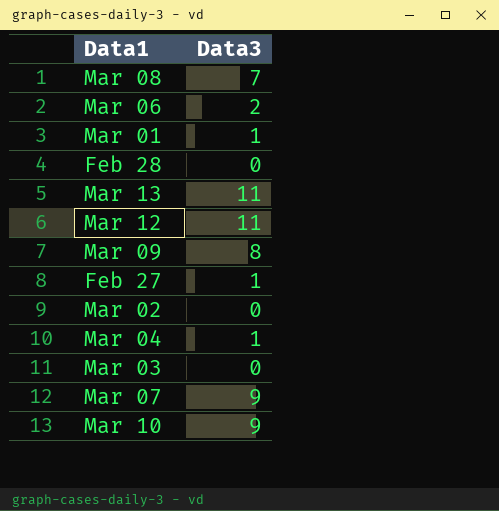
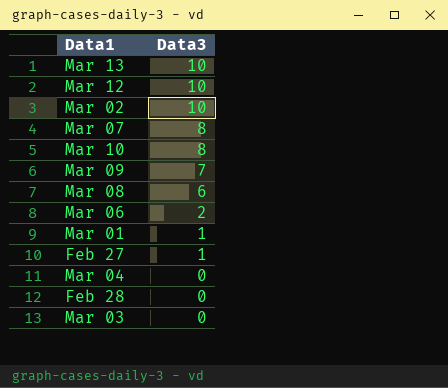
row order: none -> Data3 descending
Mar 13 | Data3: 11 -> 10
Mar 12 | Data3: 11 -> 10
Mar 02 | Data3: 0 -> 10
Mar 07 | Data3: 9 -> 8
Mar 10 | Data3: 9 -> 8
Mar 09 | Data3: 8 -> 7
Mar 08 | Data3: 7 -> 6
Mar 04 | Data3: 1 -> 0

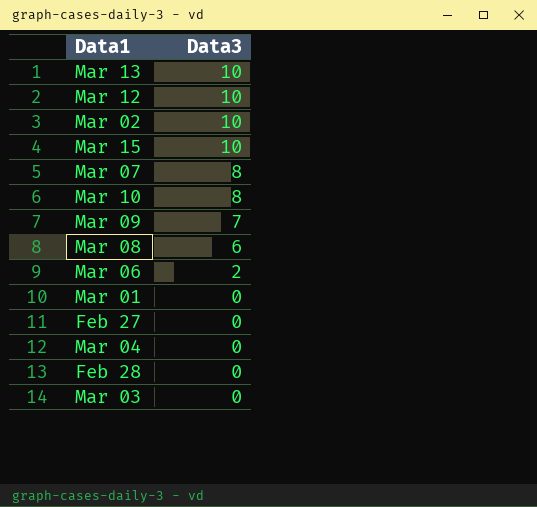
row Mar 15: none -> 10
Mar 01 | Data3: 1 -> 0
Feb 27 | Data3: 1 -> 0

